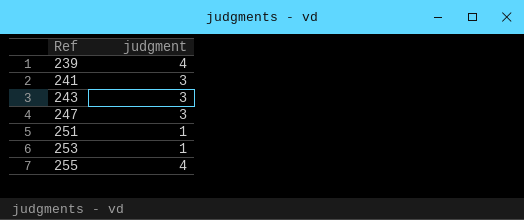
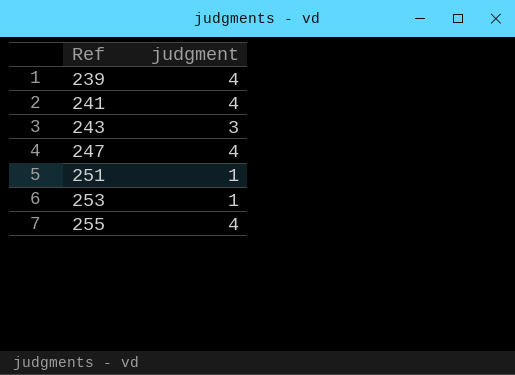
241 | judgment: 3 -> 4
247 | judgment: 3 -> 4

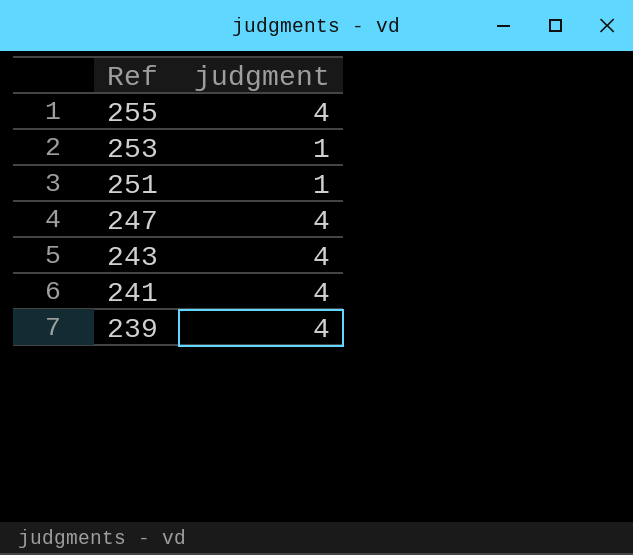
row order: Ref ascending -> Ref descending
243 | judgment: 3 -> 4

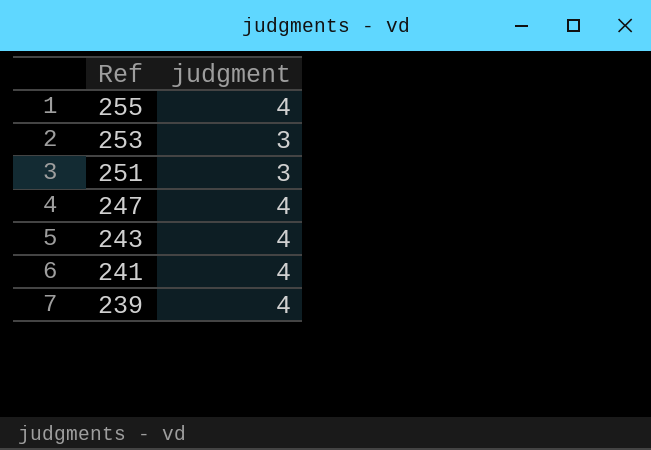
253 | judgment: 1 -> 3
251 | judgment: 1 -> 3

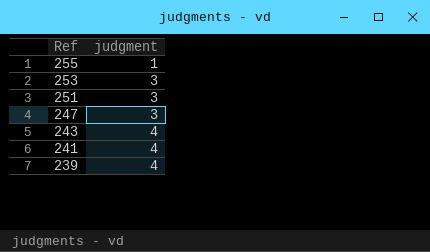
255 | judgment: 4 -> 1
247 | judgment: 4 -> 3

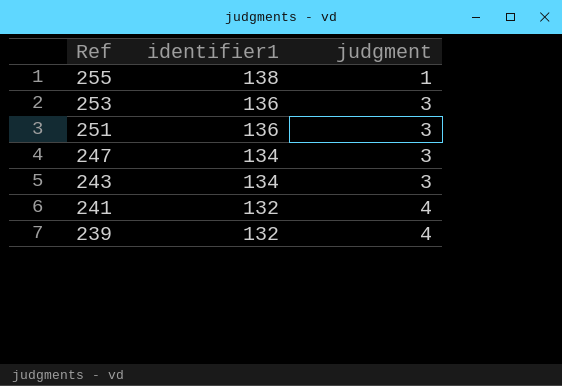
column identifier1 | position: none -> 2
243 | judgment: 4 -> 3

